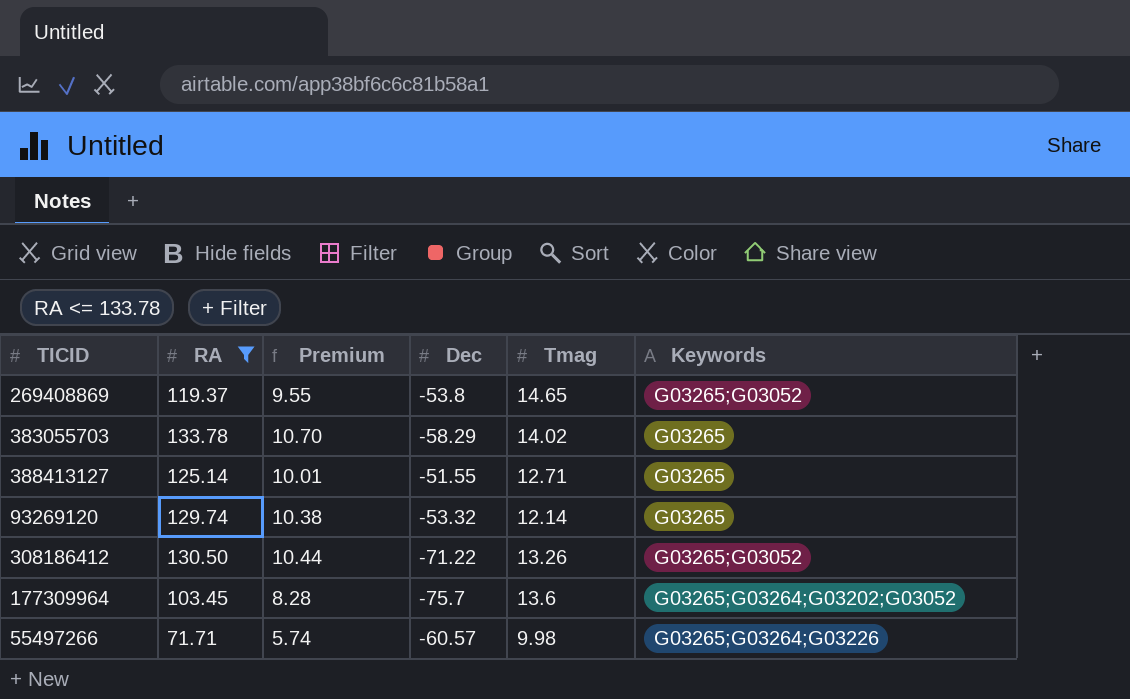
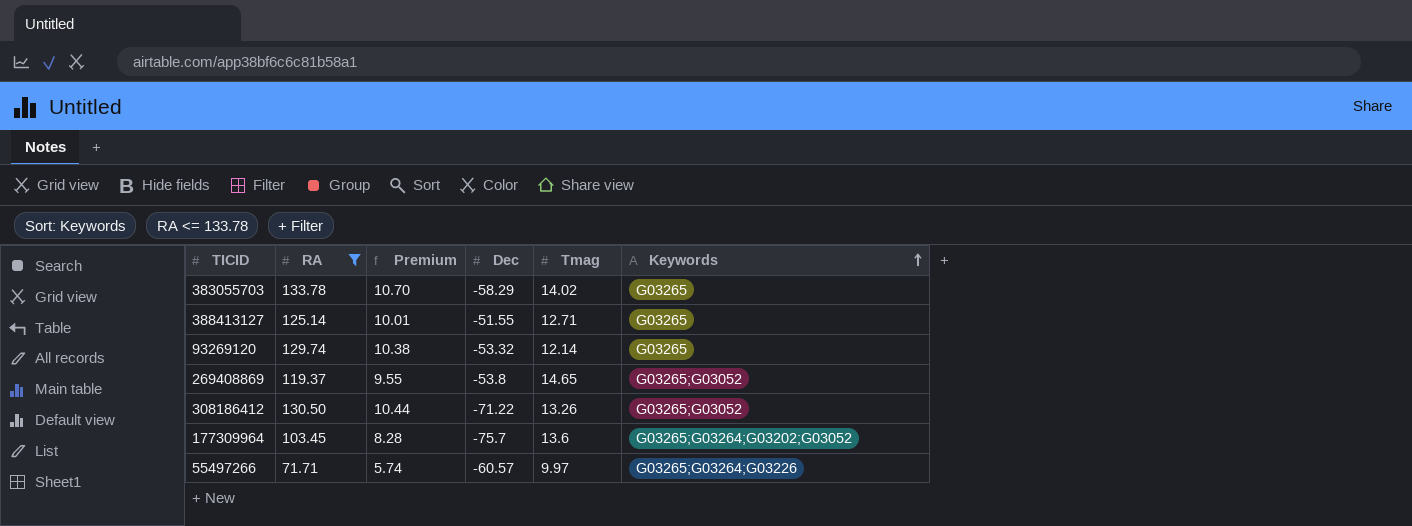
row order: none -> Keywords ascending
55497266 | Tmag: 9.98 -> 9.97

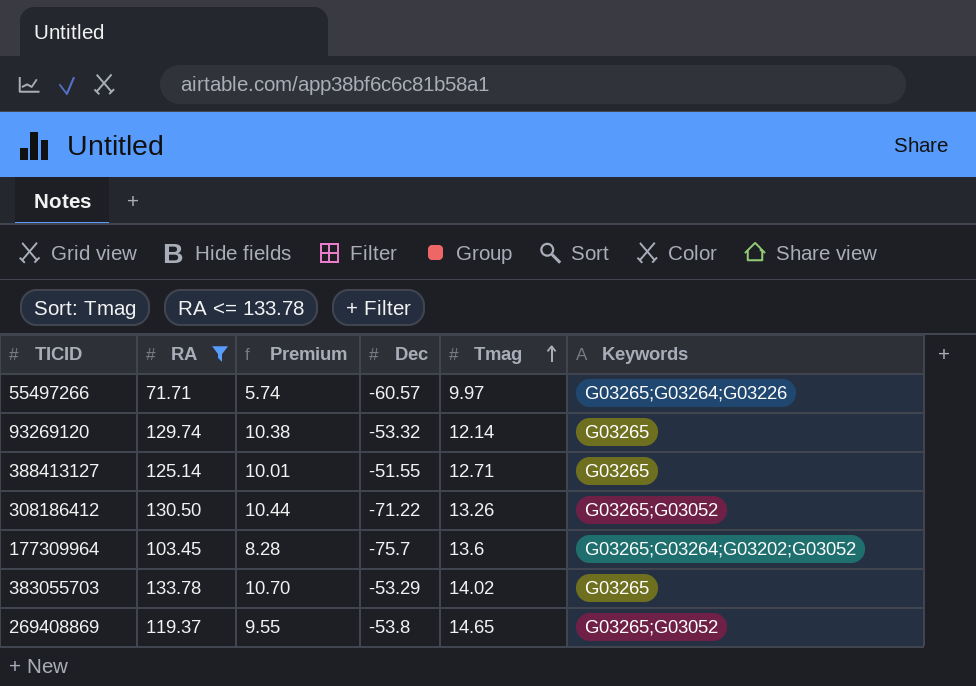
row order: Keywords ascending -> Tmag ascending
383055703 | Dec: -58.29 -> -53.29

